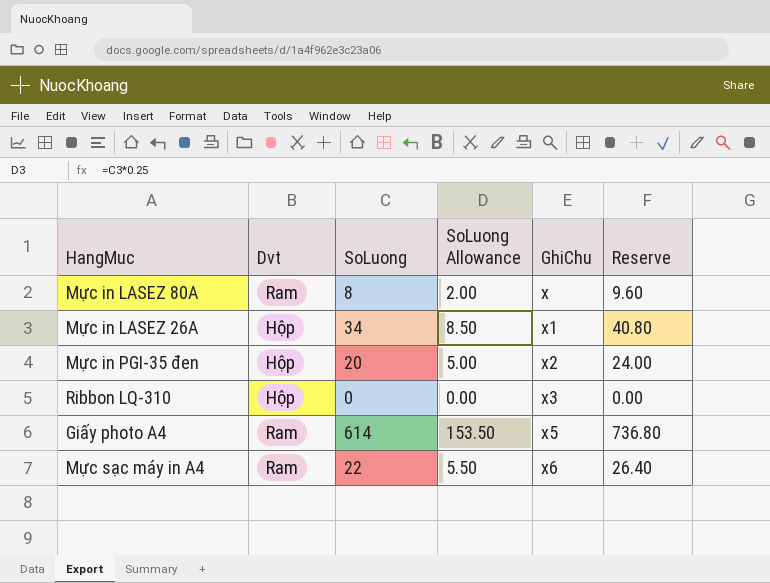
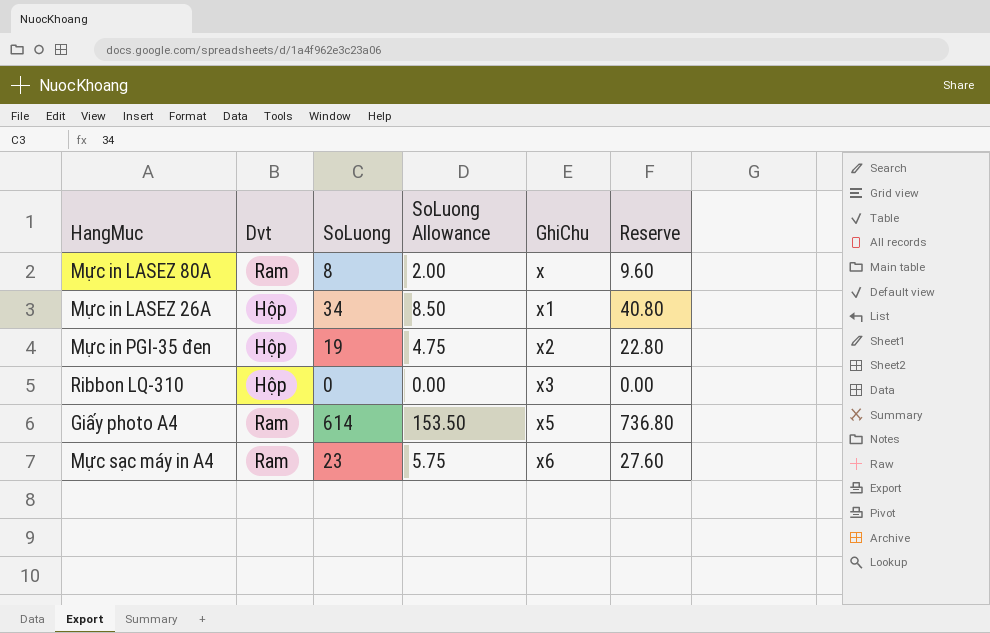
Mực in PGI-35 đen | SoLuong: 20 -> 19
Mực in PGI-35 đen | SoLuong Allowance: 5.00 -> 4.75
Mực in PGI-35 đen | Reserve: 24.00 -> 22.80
Mực sạc máy in A4 | SoLuong: 22 -> 23
Mực sạc máy in A4 | SoLuong Allowance: 5.50 -> 5.75
Mực sạc máy in A4 | Reserve: 26.40 -> 27.60

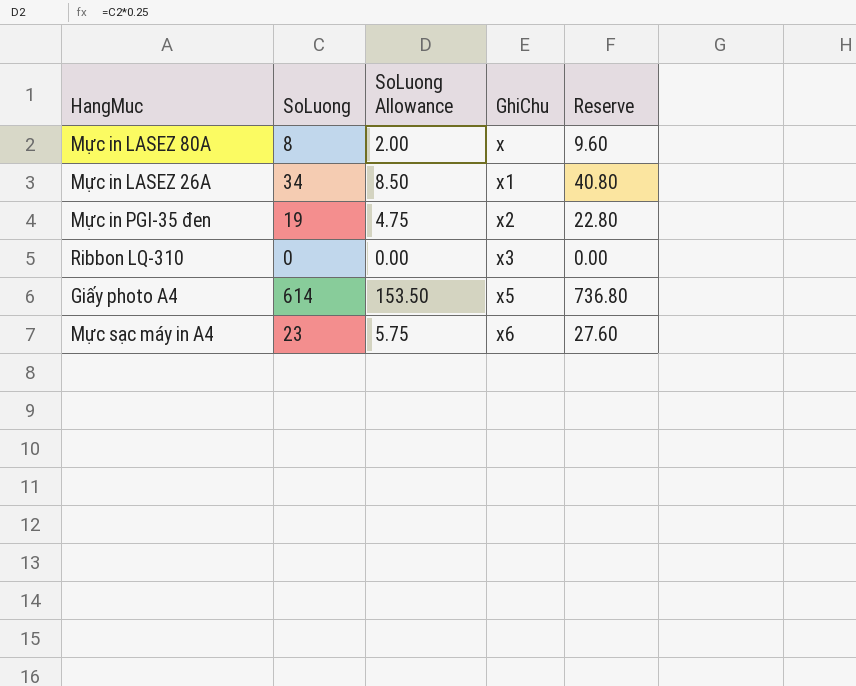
column Dvt | position: 2 -> none

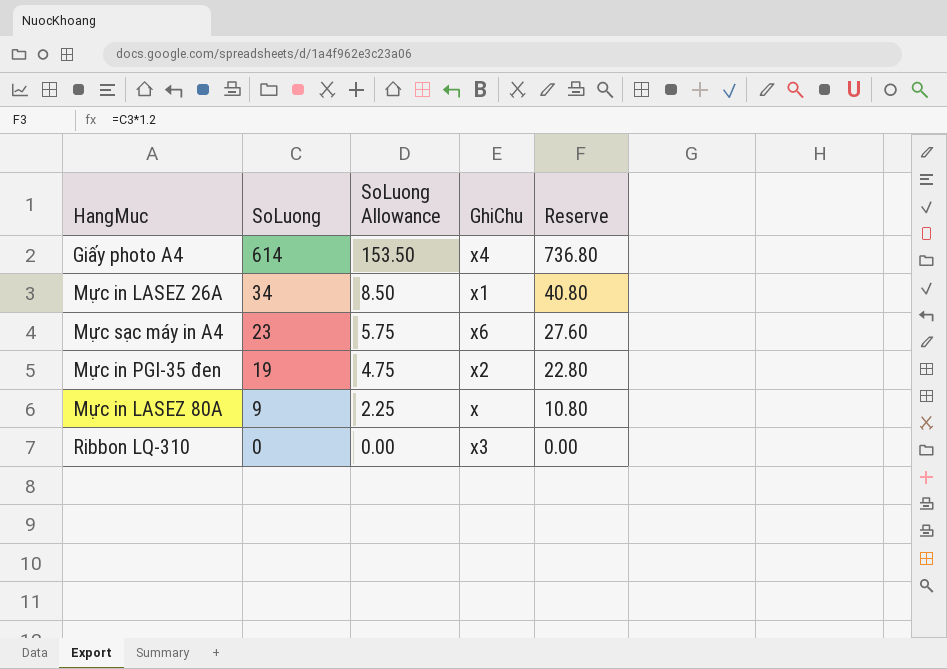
row order: GhiChu ascending -> SoLuong descending
Giấy photo A4 | GhiChu: x5 -> x4
Mực in LASEZ 80A | SoLuong: 8 -> 9
Mực in LASEZ 80A | SoLuong Allowance: 2.00 -> 2.25
Mực in LASEZ 80A | Reserve: 9.60 -> 10.80

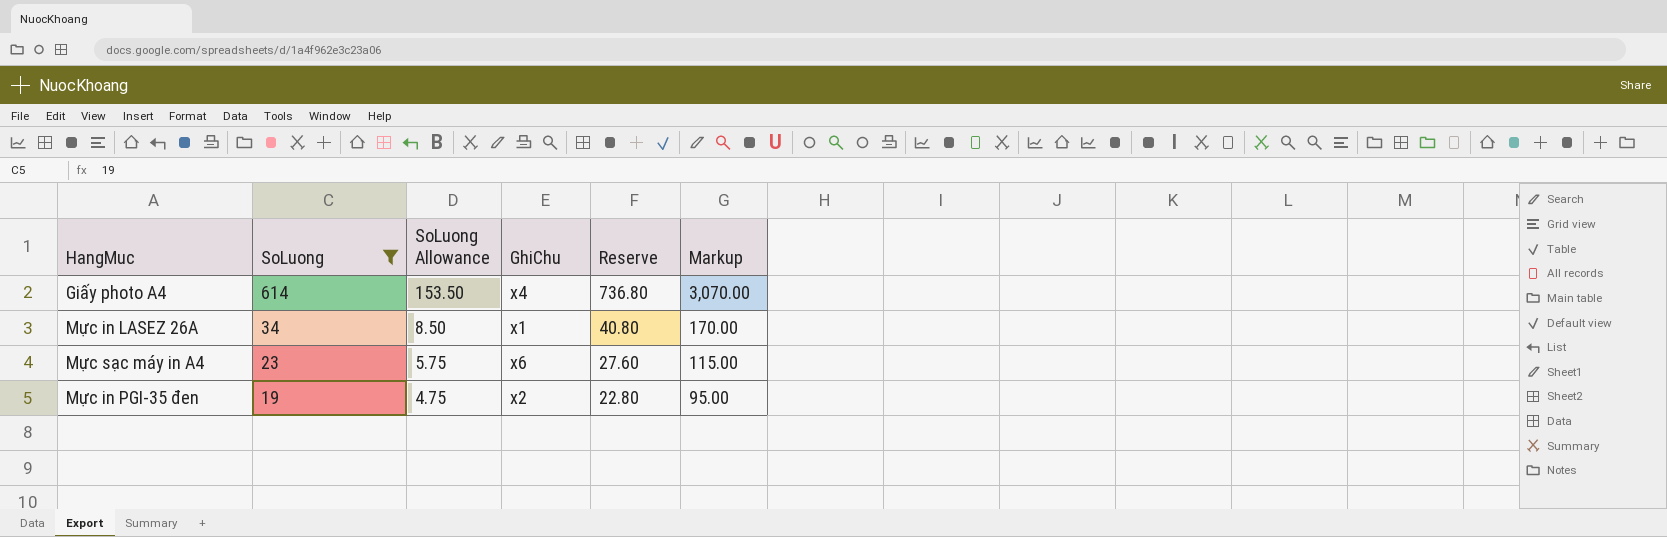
filter: none -> SoLuong >= 19
column Markup | formula: none -> [SoLuong] * 5

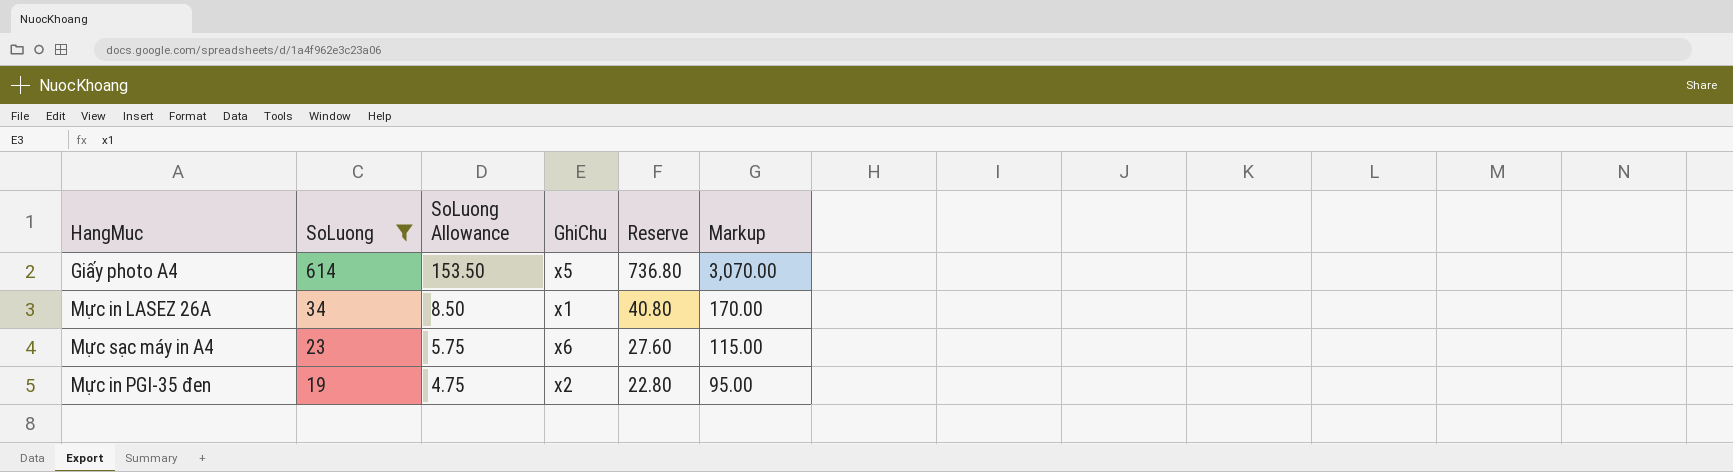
Giấy photo A4 | GhiChu: x4 -> x5

